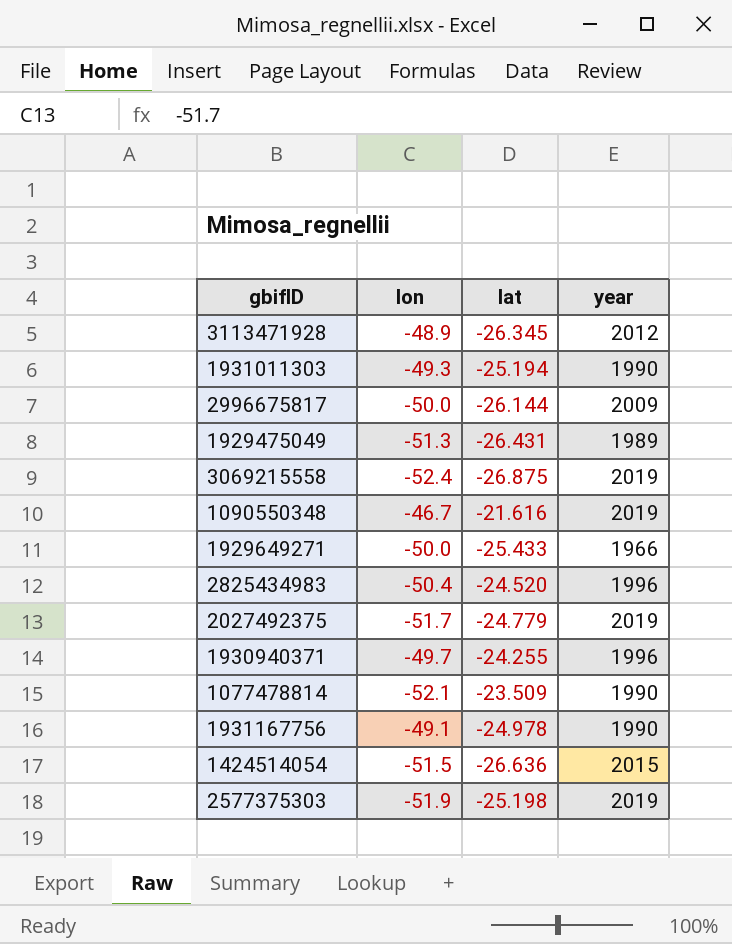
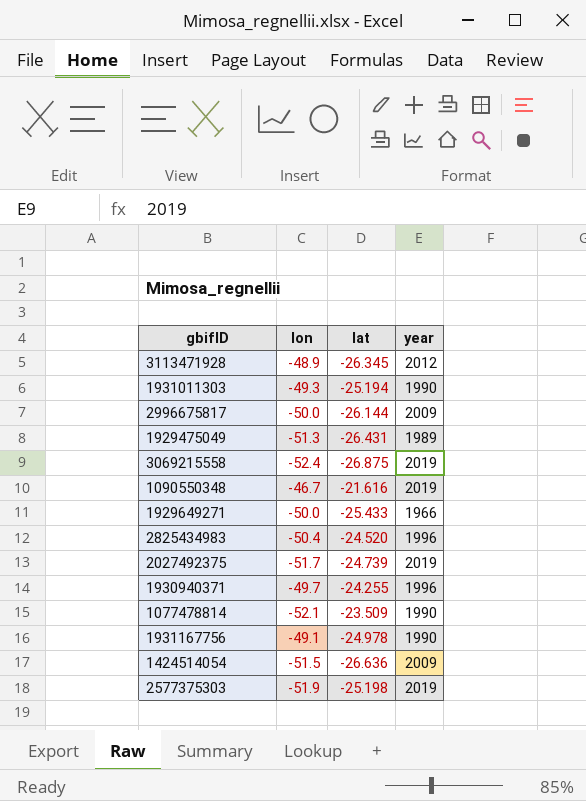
2027492375 | lat: -24.779 -> -24.739
1424514054 | year: 2015 -> 2009

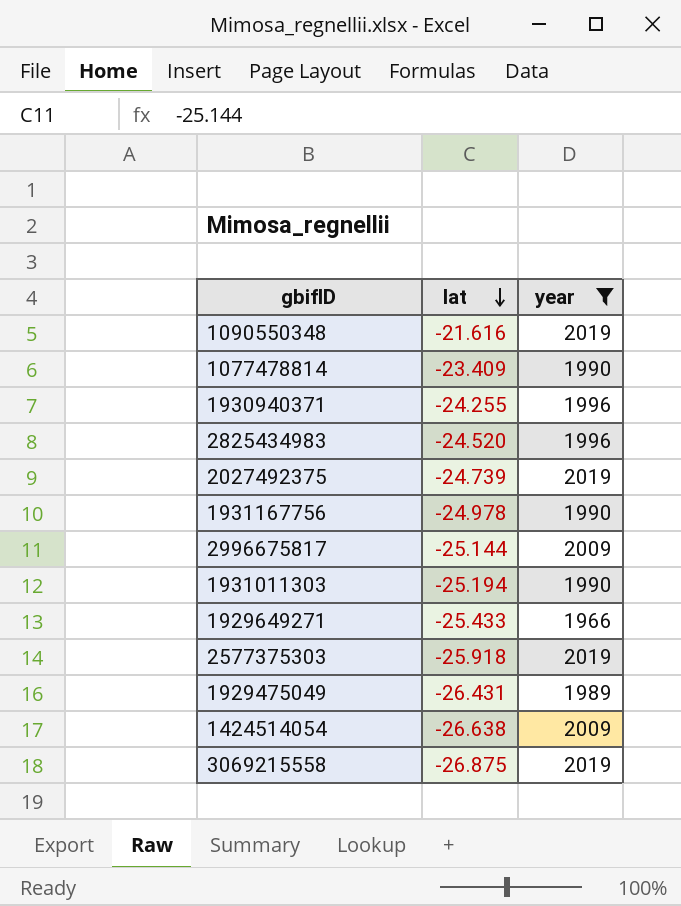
filter: none -> year != 2012
row order: none -> lat descending
column lon | position: 2 -> none
1077478814 | lat: -23.509 -> -23.409
2996675817 | lat: -26.144 -> -25.144
2577375303 | lat: -25.198 -> -25.918
1424514054 | lat: -26.636 -> -26.638

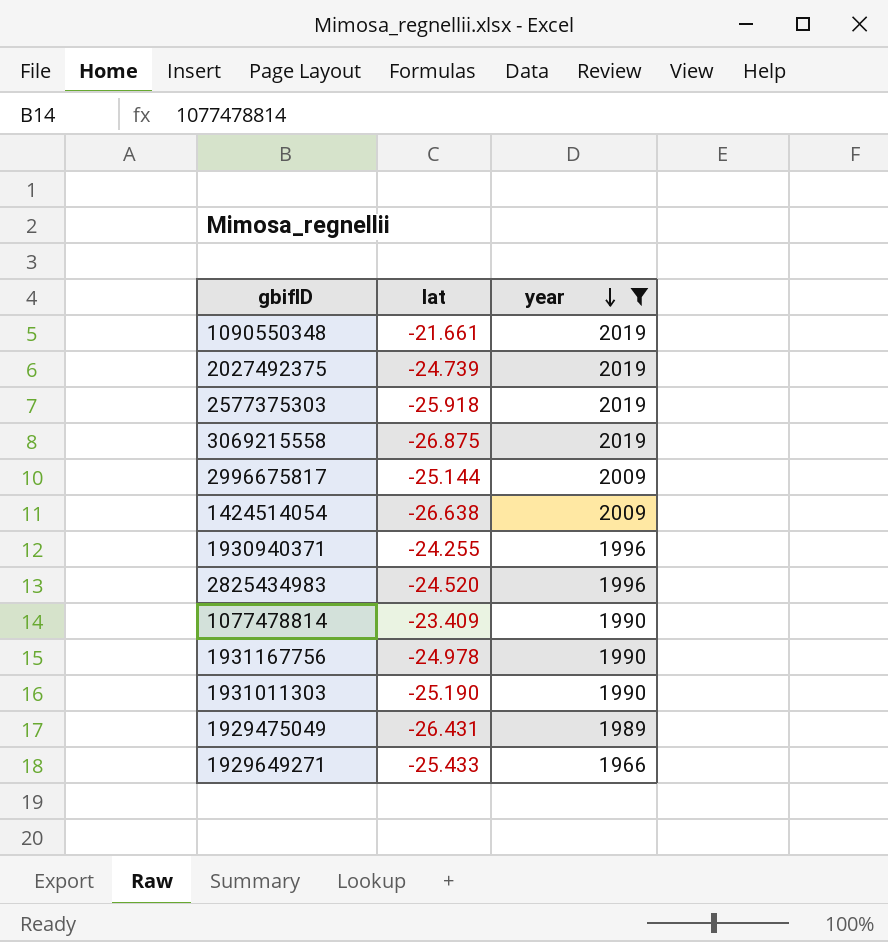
row order: lat descending -> year descending
1090550348 | lat: -21.616 -> -21.661
1931011303 | lat: -25.194 -> -25.190

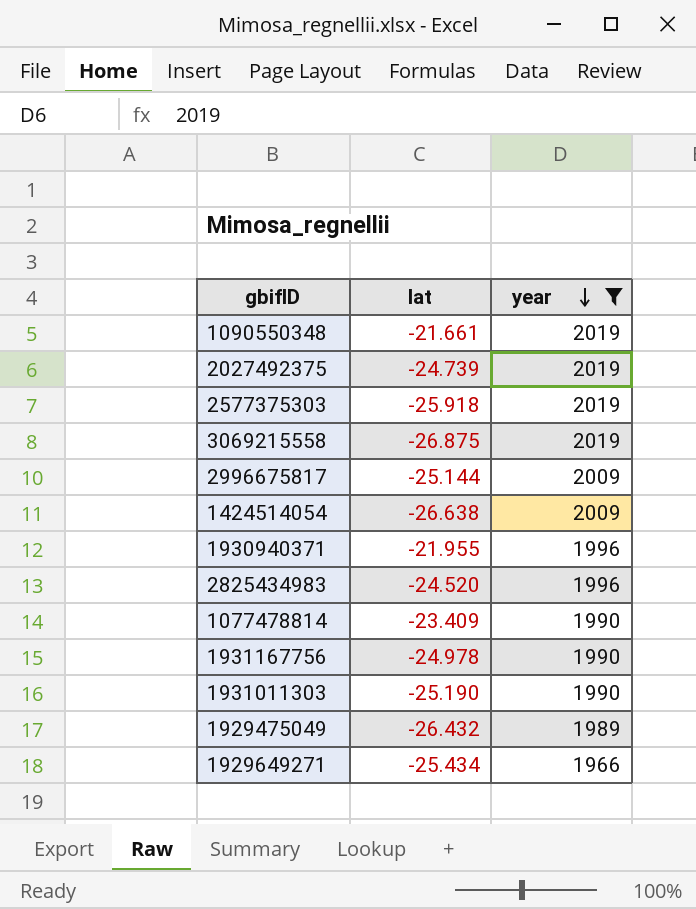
1930940371 | lat: -24.255 -> -21.955
1929475049 | lat: -26.431 -> -26.432
1929649271 | lat: -25.433 -> -25.434

